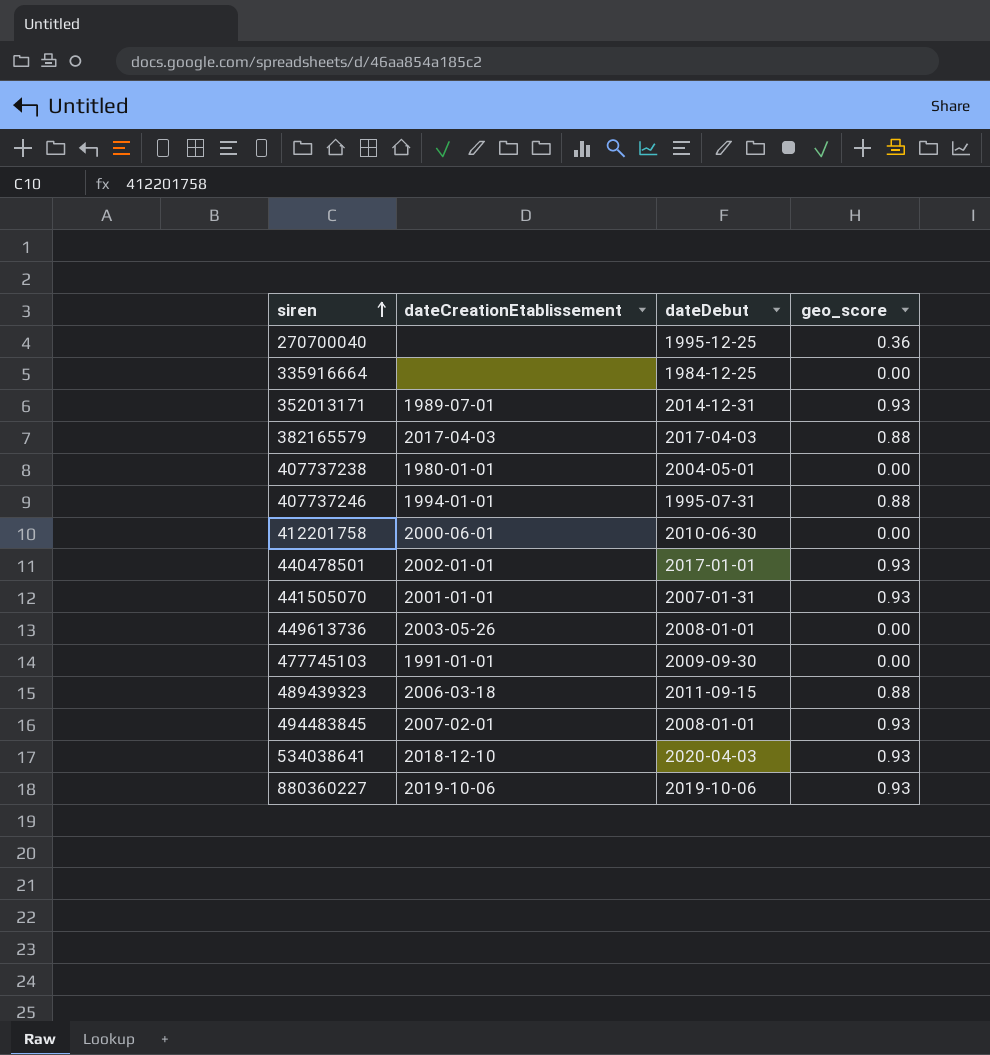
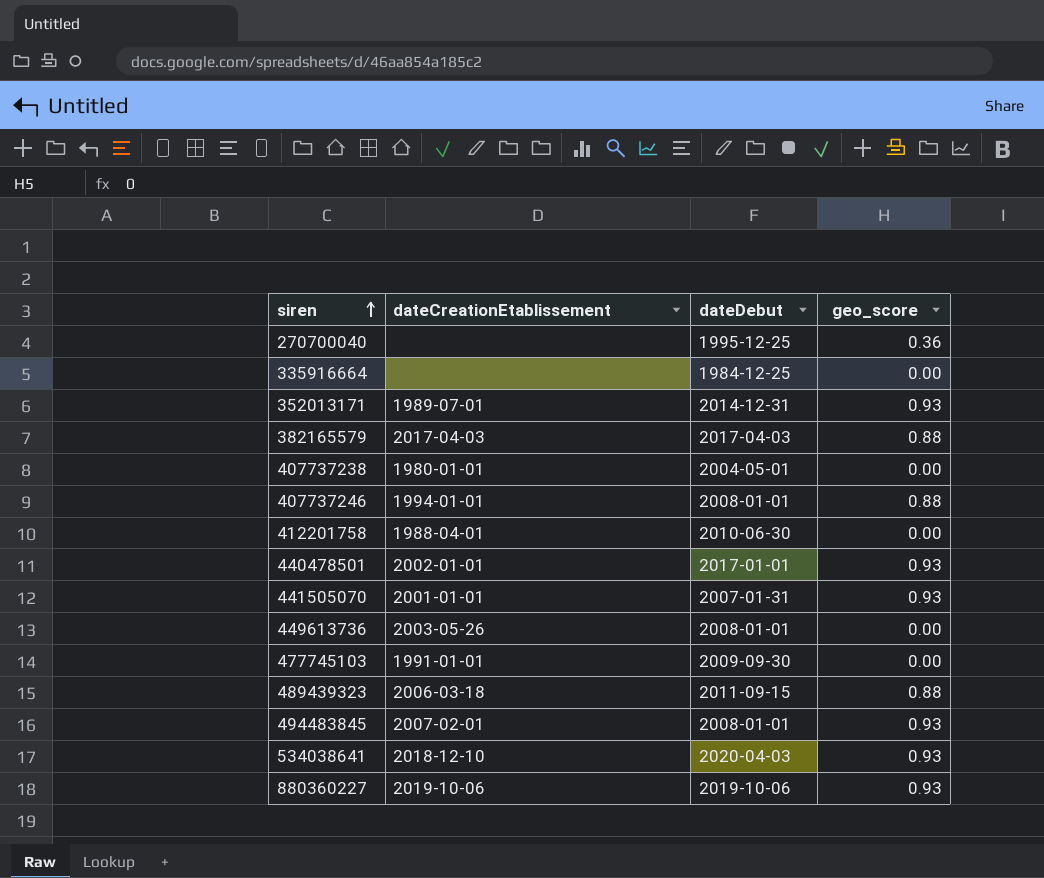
407737246 | dateDebut: 1995-07-31 -> 2008-01-01
412201758 | dateCreationEtablissement: 2000-06-01 -> 1988-04-01

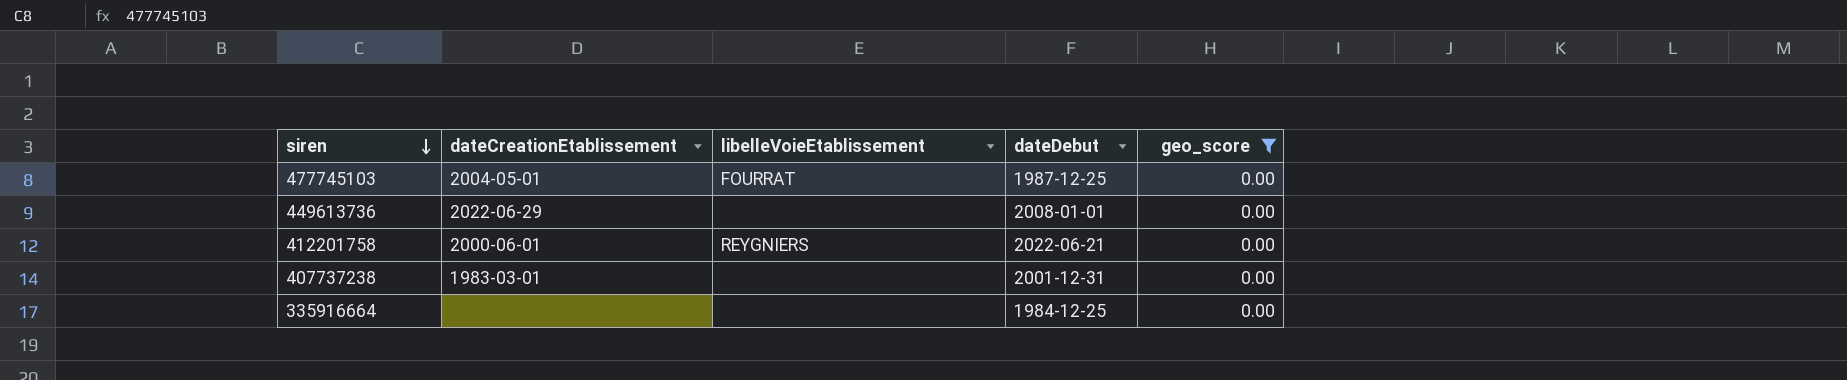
filter: none -> geo_score = 0.00
row order: siren ascending -> siren descending
column libelleVoieEtablissement | position: none -> 3
477745103 | dateCreationEtablissement: 1991-01-01 -> 2004-05-01
477745103 | dateDebut: 2009-09-30 -> 1987-12-25
449613736 | dateCreationEtablissement: 2003-05-26 -> 2022-06-29
412201758 | dateCreationEtablissement: 1988-04-01 -> 2000-06-01
412201758 | dateDebut: 2010-06-30 -> 2022-06-21
407737238 | dateCreationEtablissement: 1980-01-01 -> 1983-03-01
407737238 | dateDebut: 2004-05-01 -> 2001-12-31

